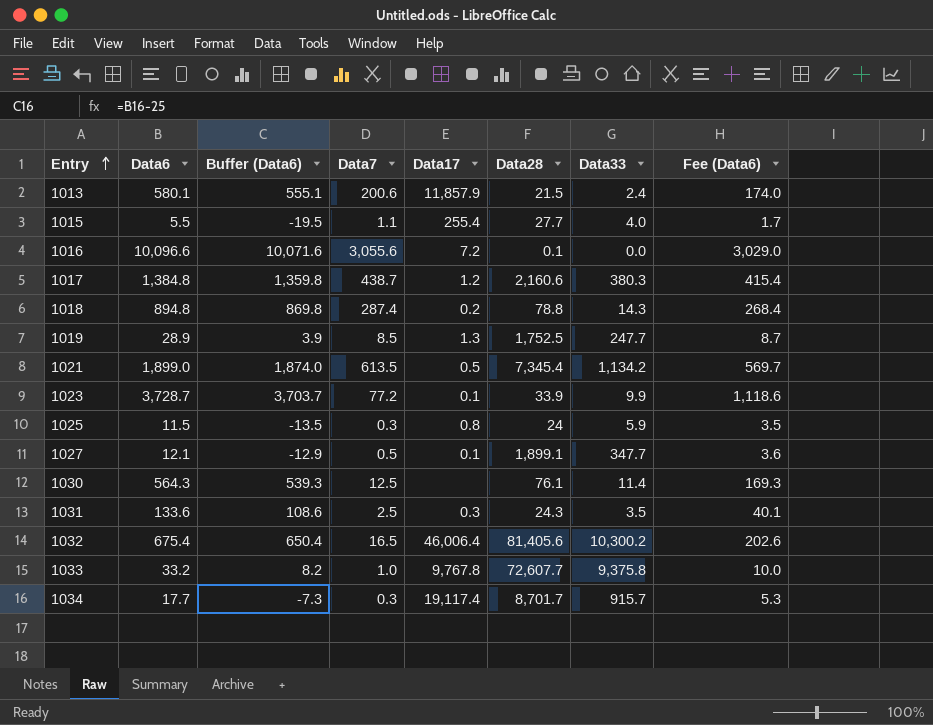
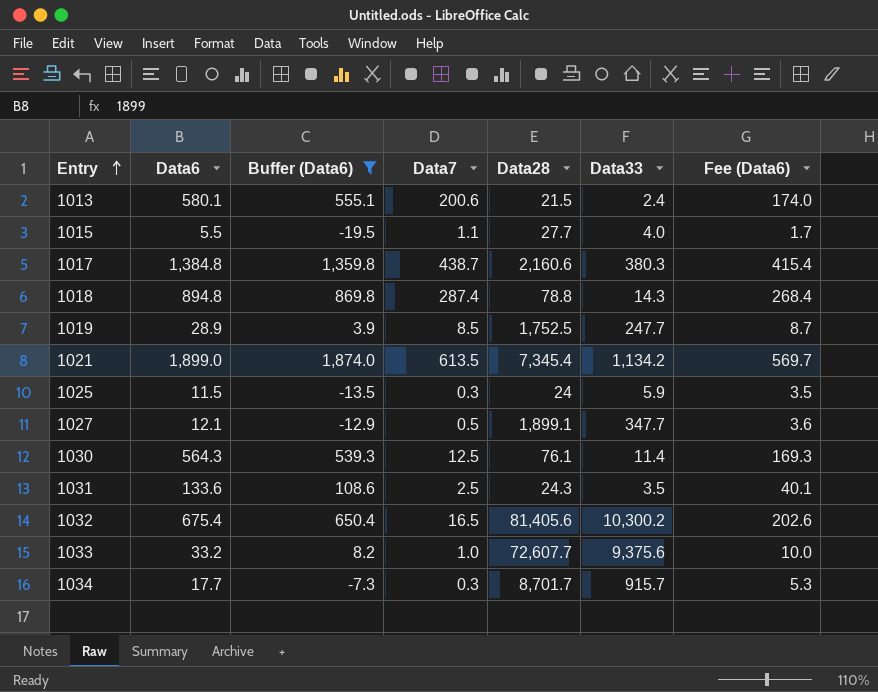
filter: none -> Buffer (Data6) <= 1,874.0
column Data17 | position: 5 -> none
1033 | Data33: 9,375.8 -> 9,375.6

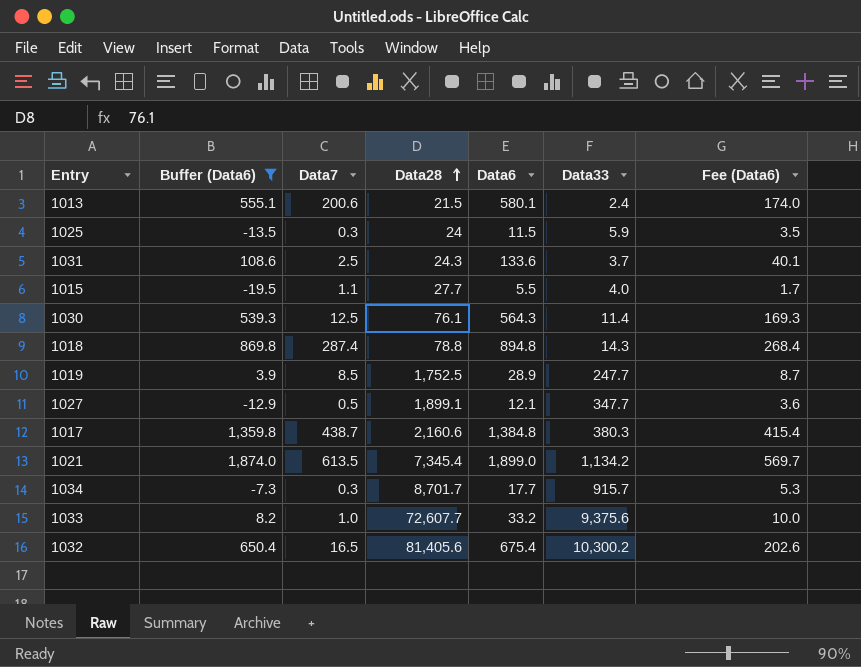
row order: Entry ascending -> Data28 ascending
column Data6 | position: 2 -> 5
1031 | Data33: 3.5 -> 3.7

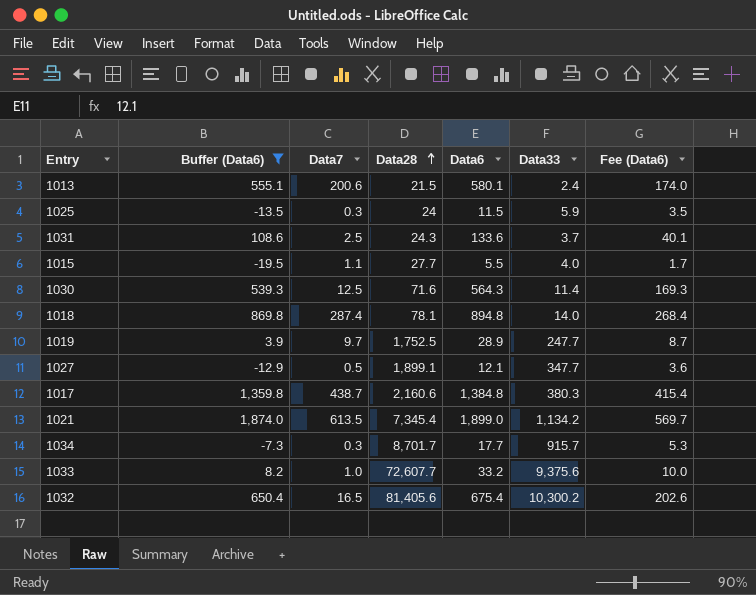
1030 | Data28: 76.1 -> 71.6
1018 | Data28: 78.8 -> 78.1
1018 | Data33: 14.3 -> 14.0
1019 | Data7: 8.5 -> 9.7

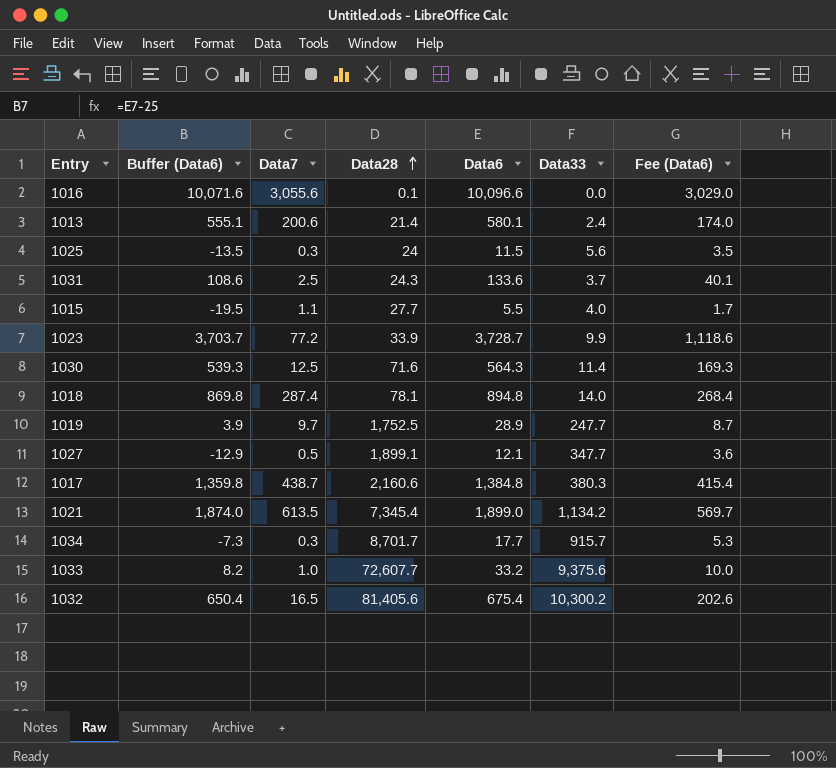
filter: Buffer (Data6) <= 1,874.0 -> none
1013 | Data28: 21.5 -> 21.4
1025 | Data33: 5.9 -> 5.6

